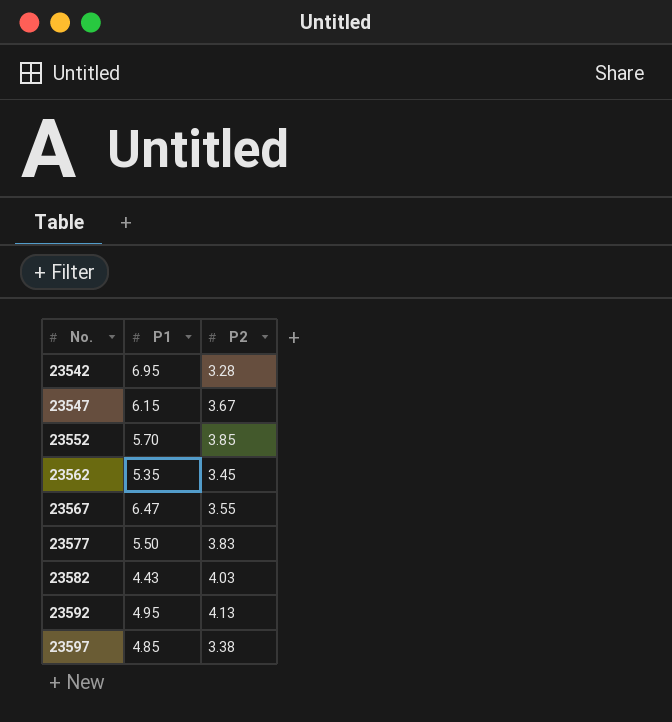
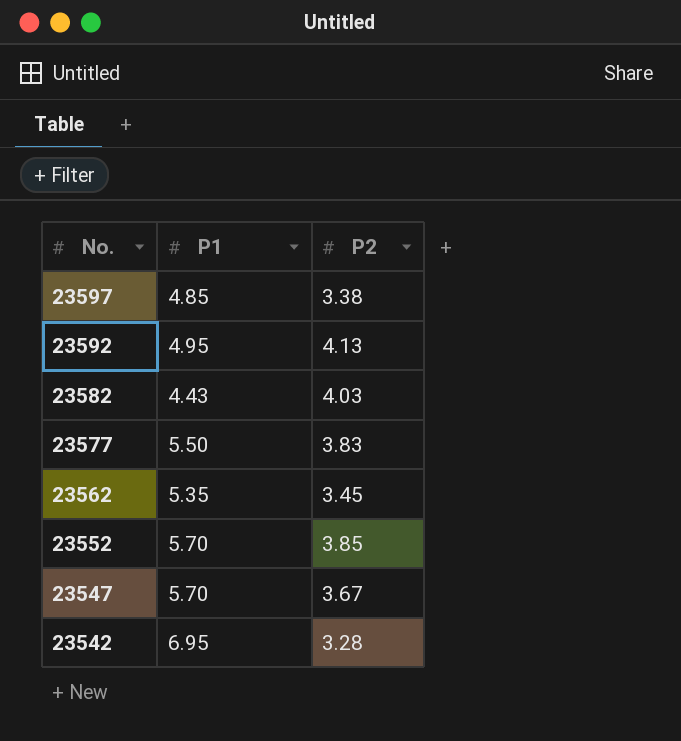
row order: No. ascending -> No. descending
row 23567: 6.47 | 3.55 -> none
23547 | P1: 6.15 -> 5.70

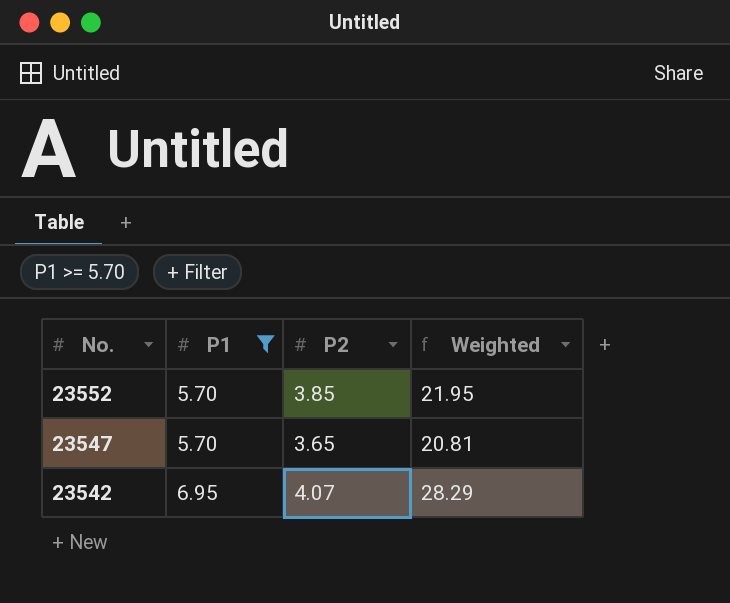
filter: none -> P1 >= 5.70
column Weighted | formula: none -> [P1] * [P2]
23547 | P2: 3.67 -> 3.65
23542 | P2: 3.28 -> 4.07

